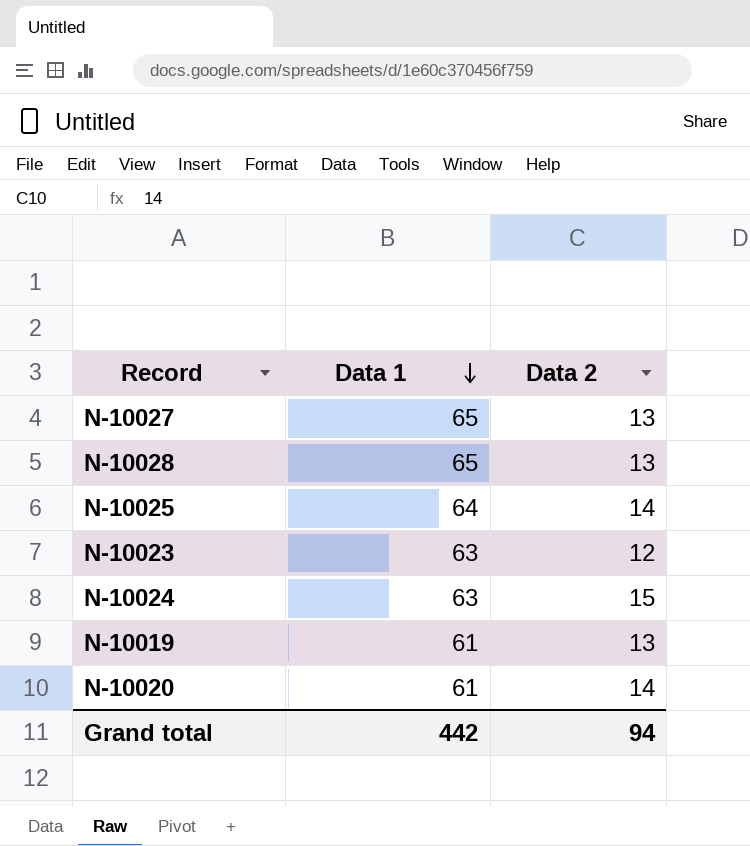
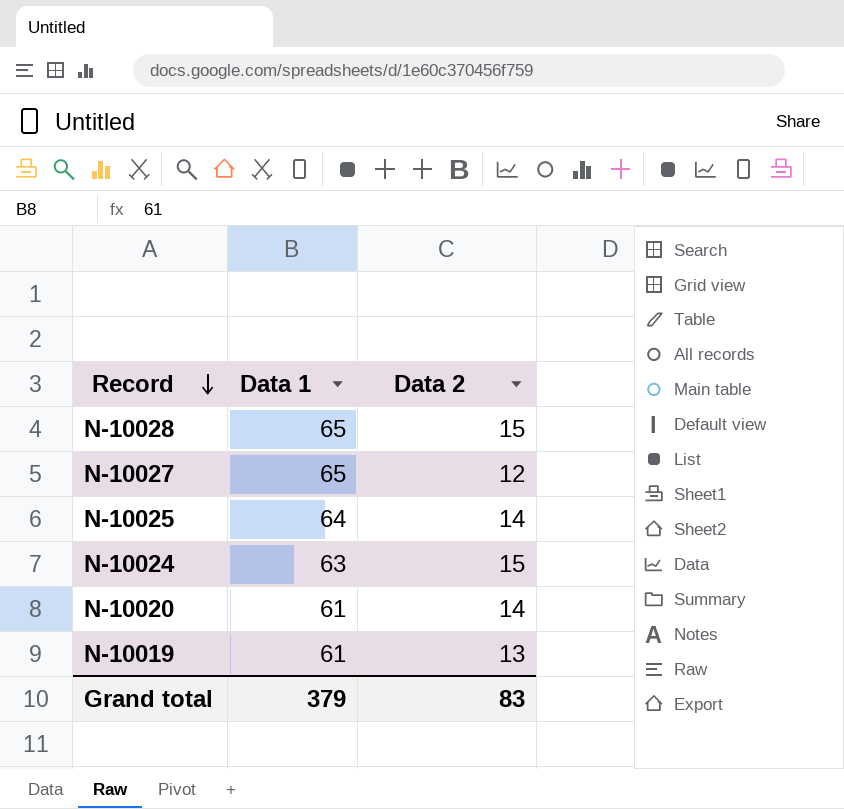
row order: Data 1 descending -> Record descending
row N-10023: 63 | 12 -> none
N-10028 | Data 2: 13 -> 15
N-10027 | Data 2: 13 -> 12
Grand total | Data 1: 442 -> 379
Grand total | Data 2: 94 -> 83

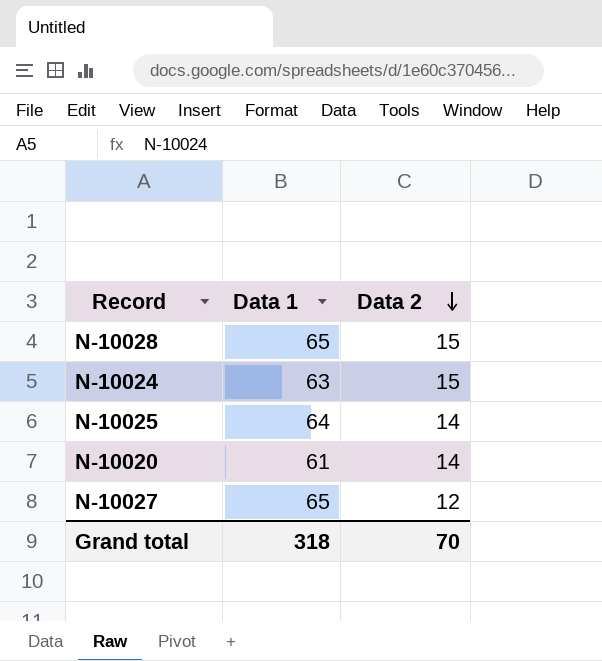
row order: Record descending -> Data 2 descending
row N-10019: 61 | 13 -> none
Grand total | Data 1: 379 -> 318
Grand total | Data 2: 83 -> 70

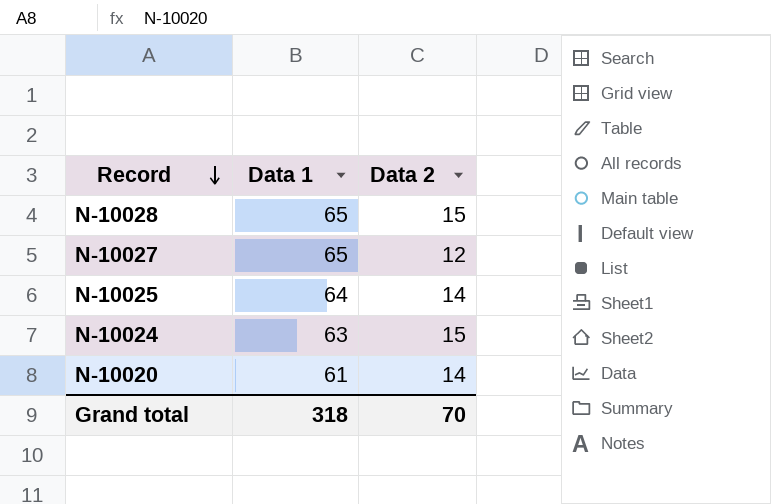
row order: Data 2 descending -> Record descending

